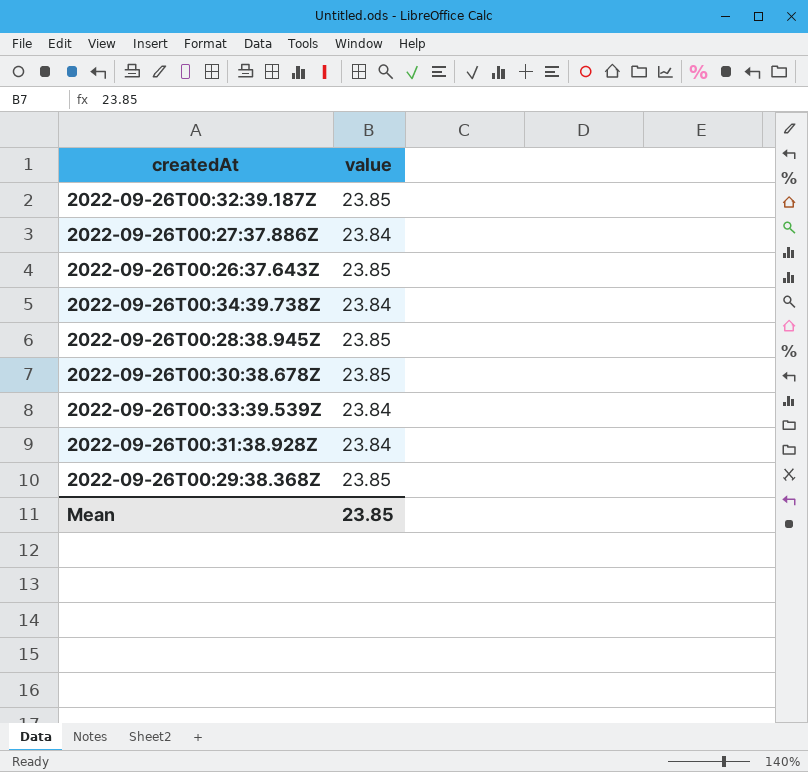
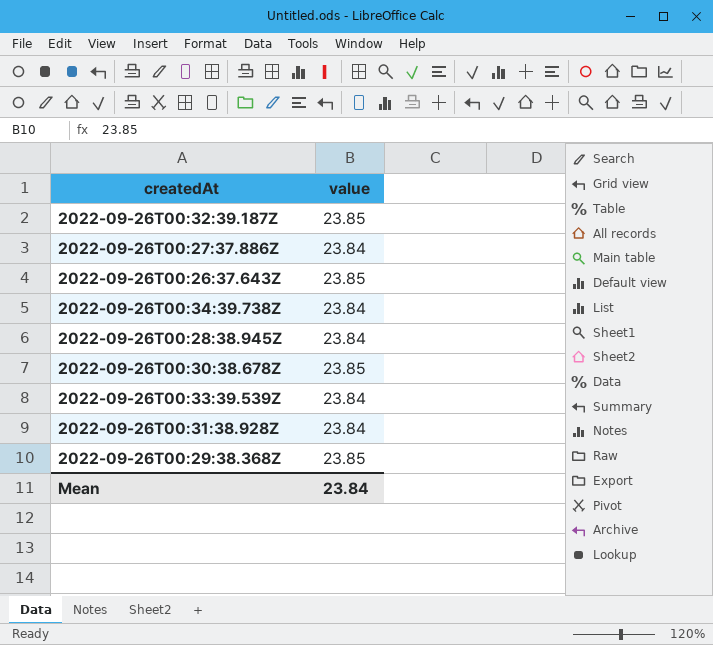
2022-09-26T00:28:38.945Z | value: 23.85 -> 23.84
Mean | value: 23.85 -> 23.84

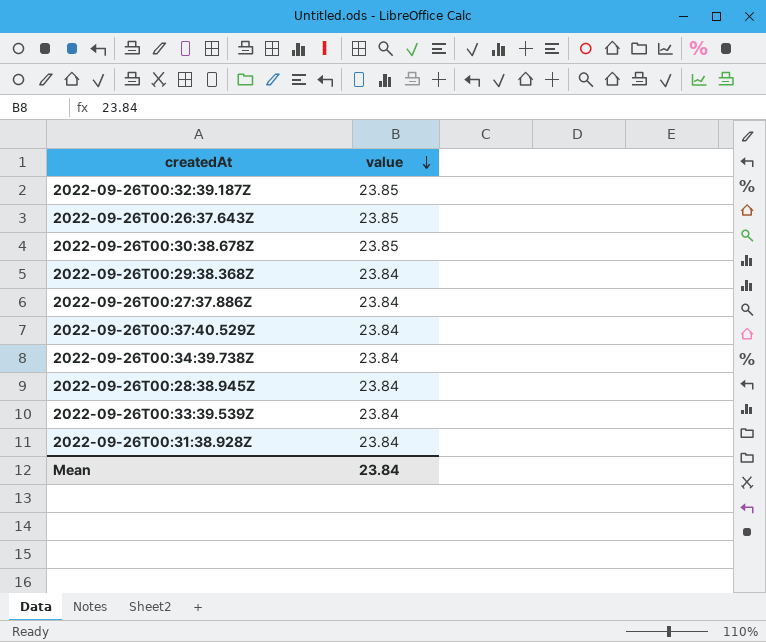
row order: none -> value descending
2022-09-26T00:29:38.368Z | value: 23.85 -> 23.84
row 2022-09-26T00:37:40.529Z: none -> 23.84

